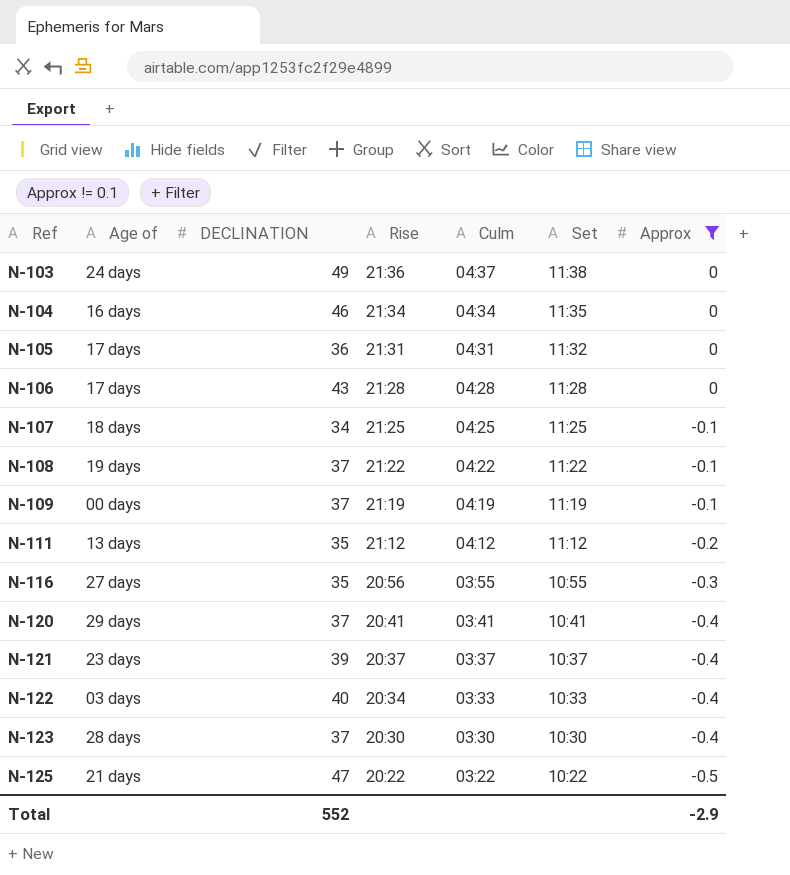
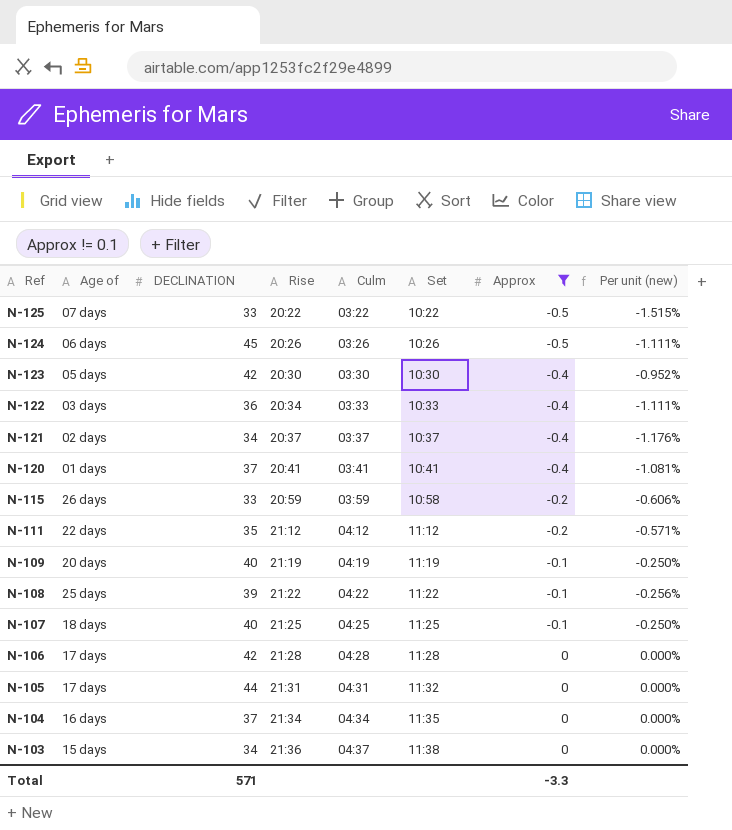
row order: Ref ascending -> Ref descending
column Per unit (new) | formula: none -> [Approx] / [DECLINATION]
row N-116: 27 days | 35 | 20:56 | 03:55 | 10:55 | -0.3 -> none
N-125 | Age of: 21 days -> 07 days
N-125 | DECLINATION: 47 -> 33
row N-124: none -> 06 days | 45 | 20:26 | 03:26 | 10:26 | -0.5 | -1.111%
N-123 | Age of: 28 days -> 05 days
N-123 | DECLINATION: 37 -> 42
N-122 | DECLINATION: 40 -> 36
N-121 | Age of: 23 days -> 02 days
N-121 | DECLINATION: 39 -> 34
N-120 | Age of: 29 days -> 01 days
row N-115: none -> 26 days | 33 | 20:59 | 03:59 | 10:58 | -0.2 | -0.606%
N-111 | Age of: 13 days -> 22 days
N-109 | Age of: 00 days -> 20 days
N-109 | DECLINATION: 37 -> 40
N-108 | Age of: 19 days -> 25 days
N-108 | DECLINATION: 37 -> 39
N-107 | DECLINATION: 34 -> 40
N-106 | DECLINATION: 43 -> 42
N-105 | DECLINATION: 36 -> 44
N-104 | DECLINATION: 46 -> 37
N-103 | Age of: 24 days -> 15 days
N-103 | DECLINATION: 49 -> 34
Total | DECLINATION: 552 -> 571
Total | Approx: -2.9 -> -3.3

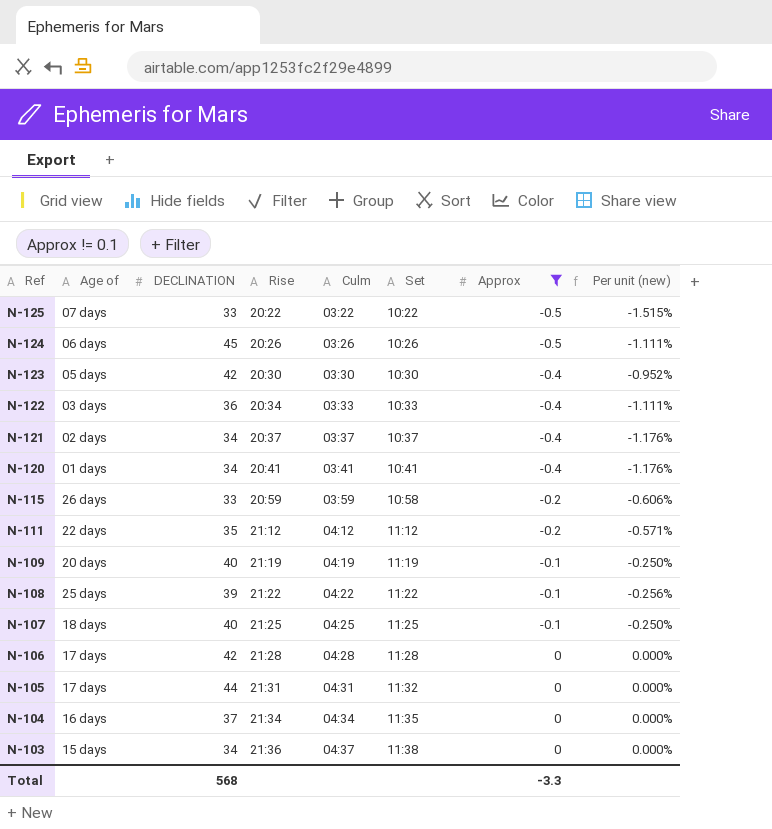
N-120 | DECLINATION: 37 -> 34
N-120 | Per unit (new): -1.081% -> -1.176%
Total | DECLINATION: 571 -> 568

